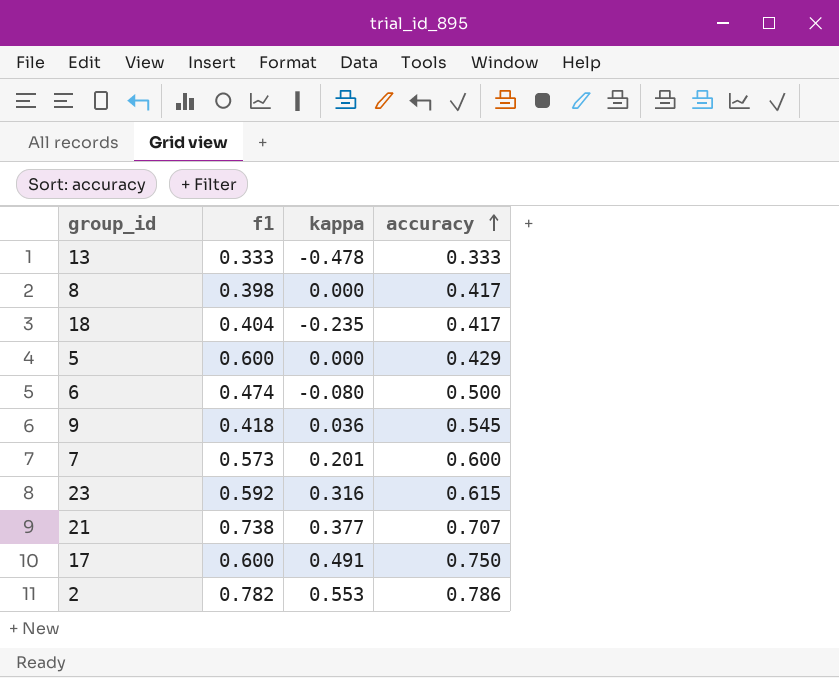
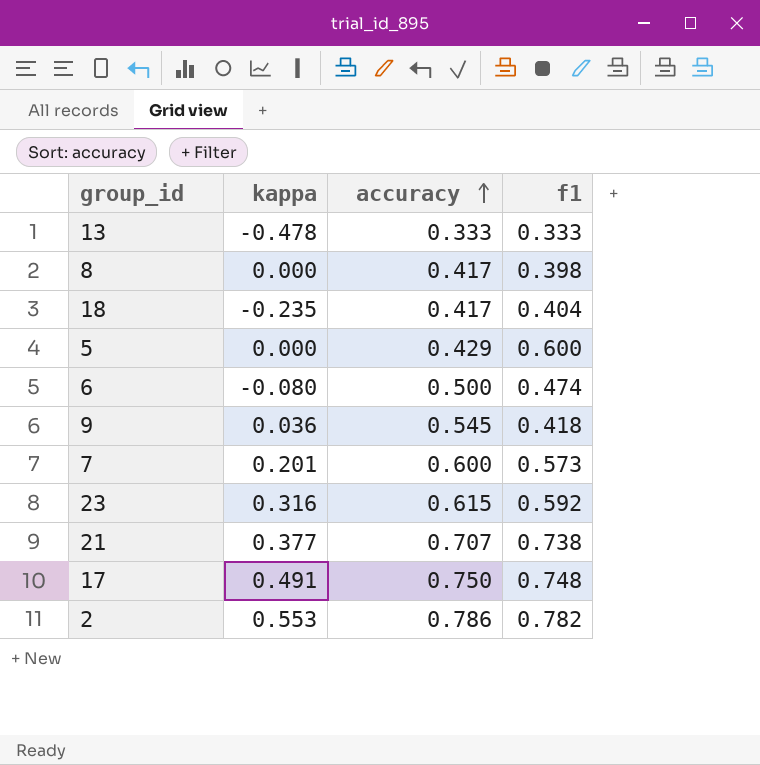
column f1 | position: 2 -> 4
17 | f1: 0.600 -> 0.748

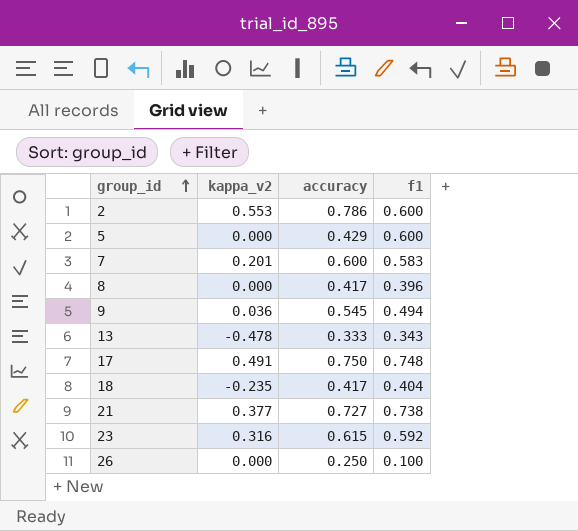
row order: accuracy ascending -> group_id ascending
column name: kappa -> kappa_v2
row 6: -0.080 | 0.500 | 0.474 -> none
2 | f1: 0.782 -> 0.600
7 | f1: 0.573 -> 0.583
8 | f1: 0.398 -> 0.396
9 | f1: 0.418 -> 0.494
13 | f1: 0.333 -> 0.343
21 | accuracy: 0.707 -> 0.727
row 26: none -> 0.000 | 0.250 | 0.100

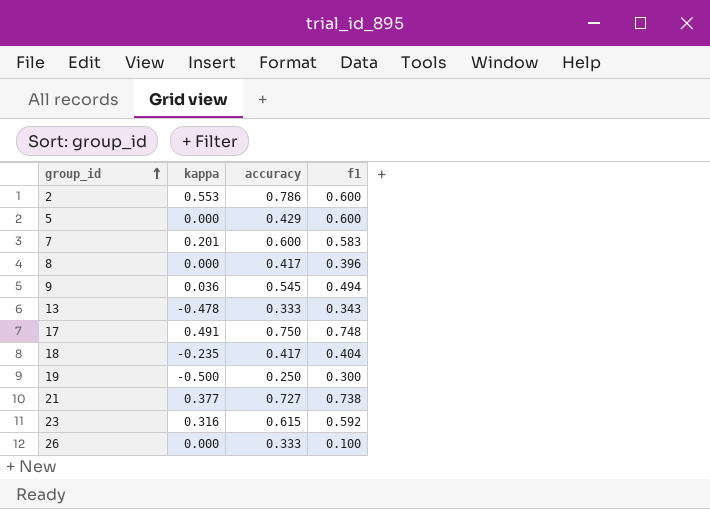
column name: kappa_v2 -> kappa
row 19: none -> -0.500 | 0.250 | 0.300
26 | accuracy: 0.250 -> 0.333

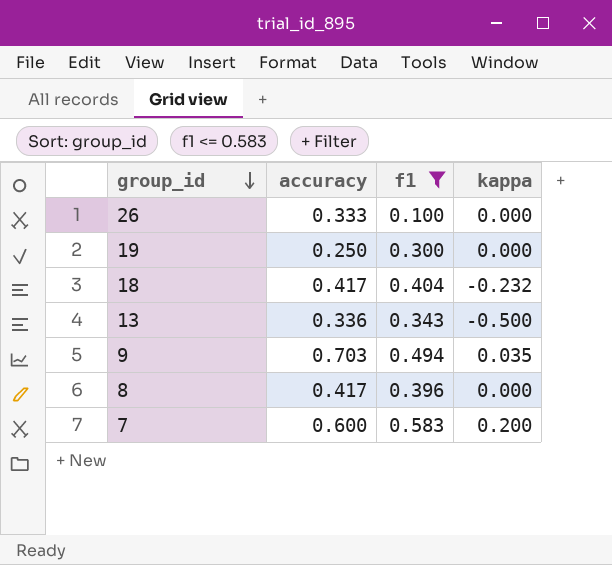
filter: none -> f1 <= 0.583
row order: group_id ascending -> group_id descending
column kappa | position: 2 -> 4
19 | kappa: -0.500 -> 0.000
18 | kappa: -0.235 -> -0.232
13 | accuracy: 0.333 -> 0.336
13 | kappa: -0.478 -> -0.500
9 | accuracy: 0.545 -> 0.703
9 | kappa: 0.036 -> 0.035
7 | kappa: 0.201 -> 0.200

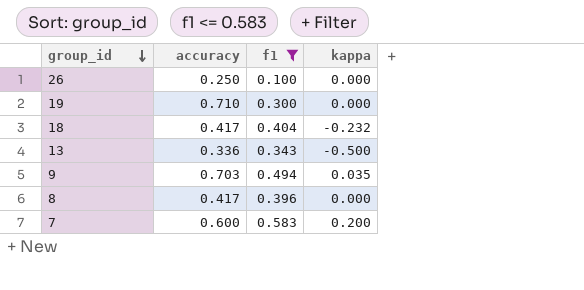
26 | accuracy: 0.333 -> 0.250
19 | accuracy: 0.250 -> 0.710

